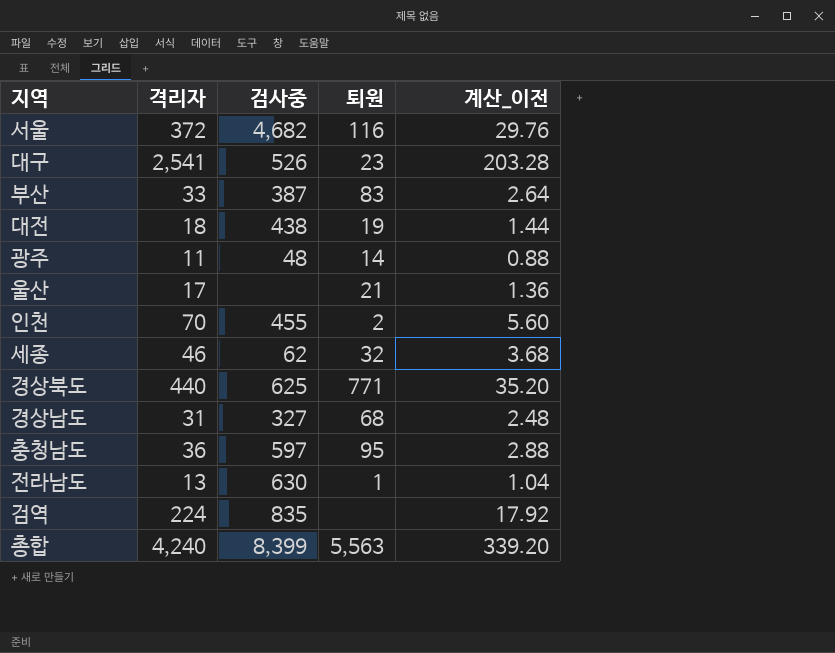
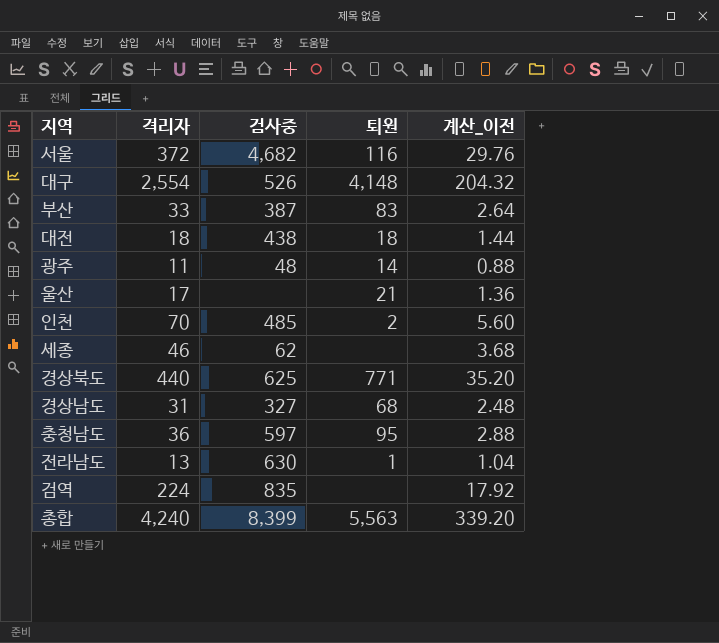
대구 | 격리자: 2,541 -> 2,554
대구 | 퇴원: 23 -> 4,148
대구 | 계산_이전: 203.28 -> 204.32
대전 | 퇴원: 19 -> 18
인천 | 검사중: 455 -> 485
세종 | 퇴원: 32 -> none

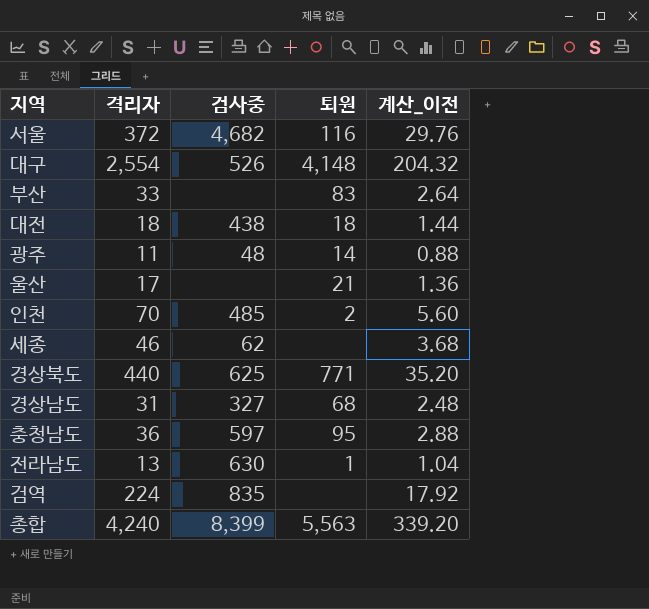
부산 | 검사중: 387 -> none

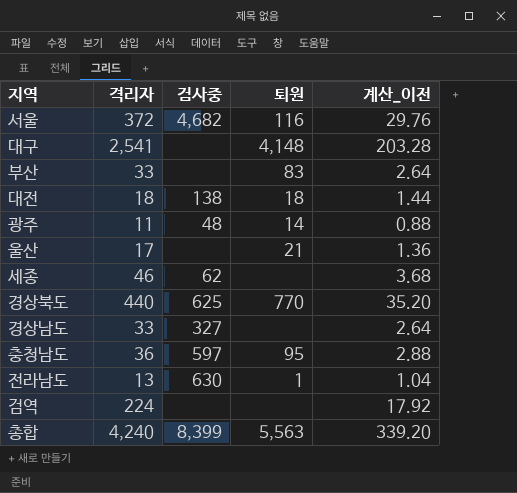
row 인천: 70 | 485 | 2 | 5.60 -> none
대구 | 격리자: 2,554 -> 2,541
대구 | 검사중: 526 -> none
대구 | 계산_이전: 204.32 -> 203.28
대전 | 검사중: 438 -> 138
경상북도 | 퇴원: 771 -> 770
경상남도 | 격리자: 31 -> 33
경상남도 | 퇴원: 68 -> none
경상남도 | 계산_이전: 2.48 -> 2.64
검역 | 검사중: 835 -> none

